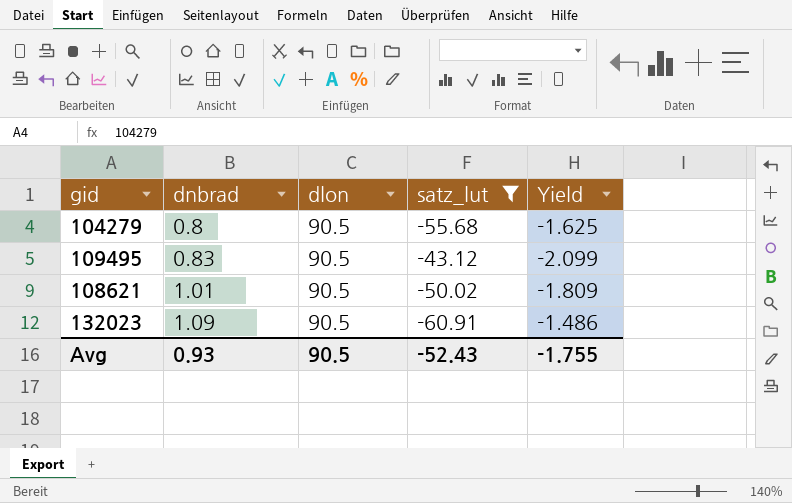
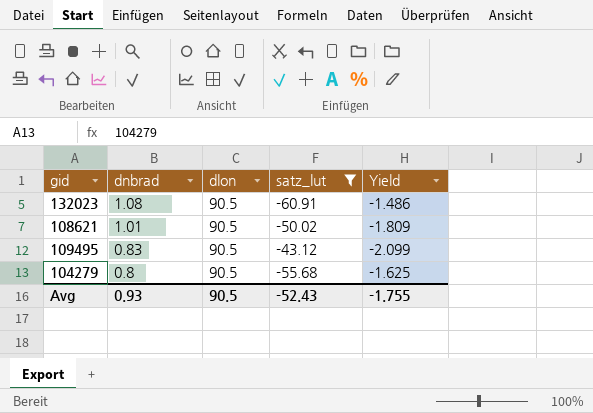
row order: dnbrad ascending -> dnbrad descending
132023 | dnbrad: 1.09 -> 1.08

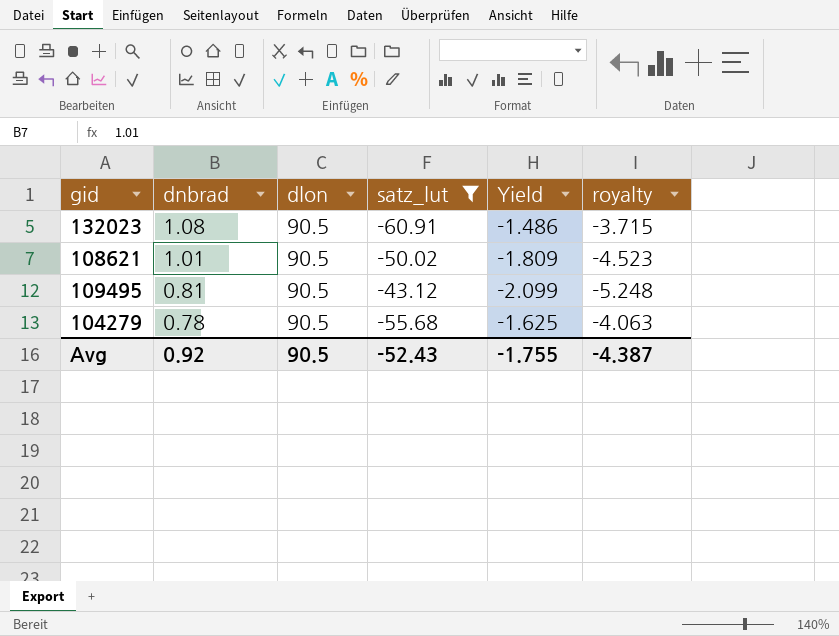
column royalty | formula: none -> [Yield] * 2.5
109495 | dnbrad: 0.83 -> 0.81
104279 | dnbrad: 0.8 -> 0.78
Avg | dnbrad: 0.93 -> 0.92

